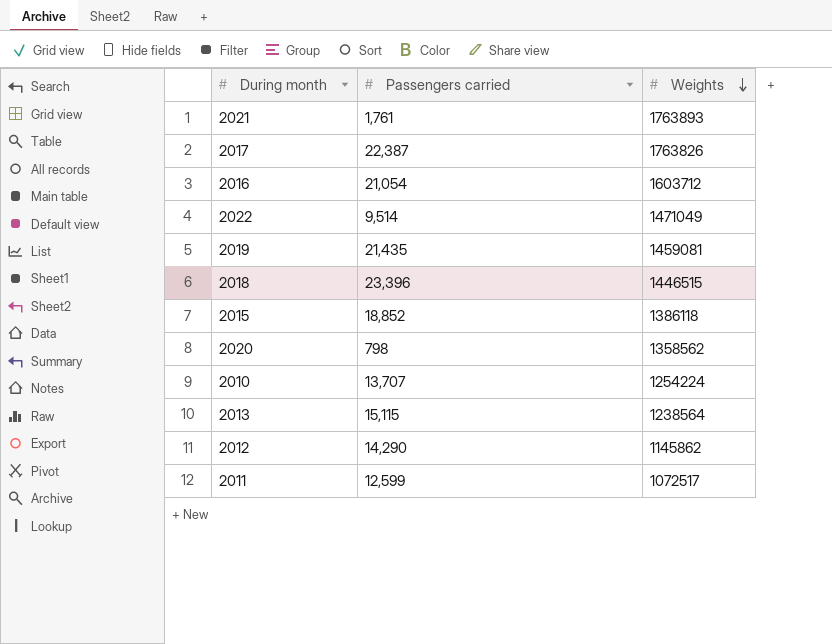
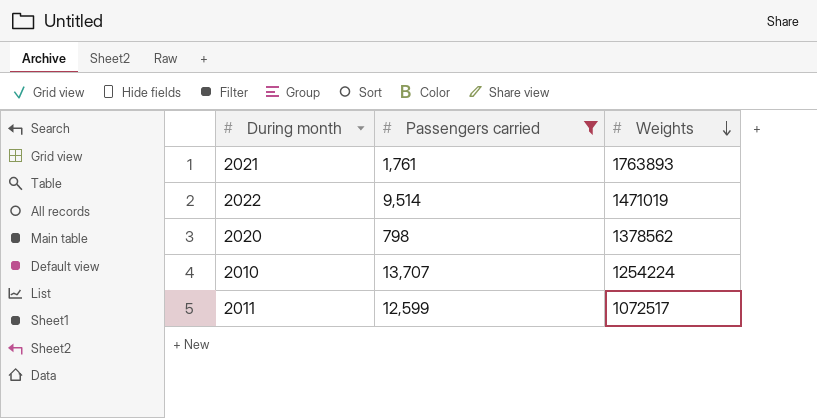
filter: none -> Passengers carried <= 13,707
2022 | Weights: 1471049 -> 1471019
2020 | Weights: 1358562 -> 1378562

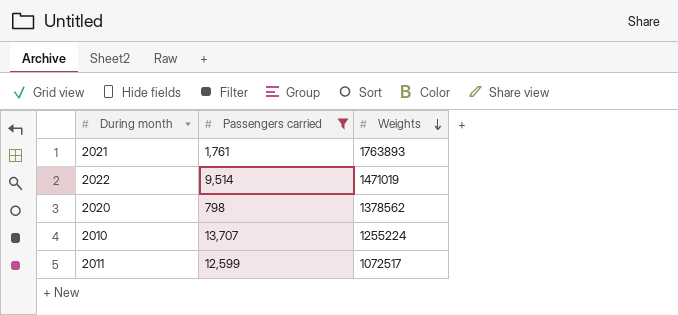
2010 | Weights: 1254224 -> 1255224

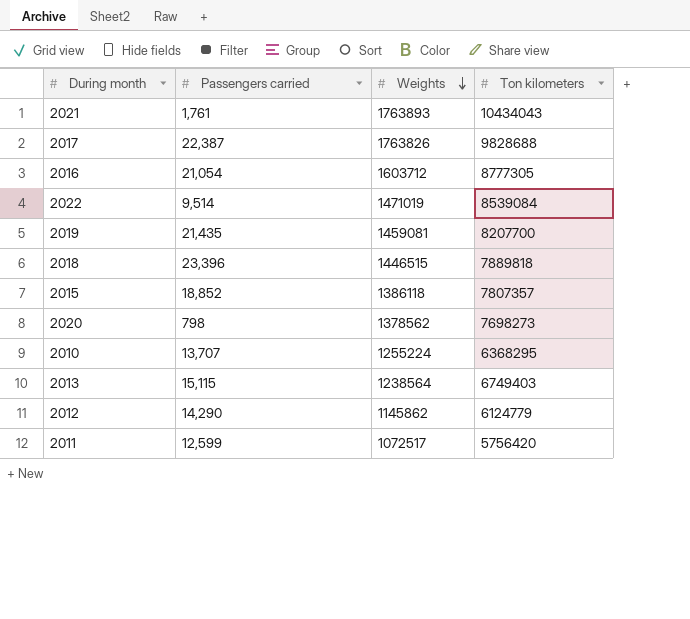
filter: Passengers carried <= 13,707 -> none
column Ton kilometers | position: none -> 4

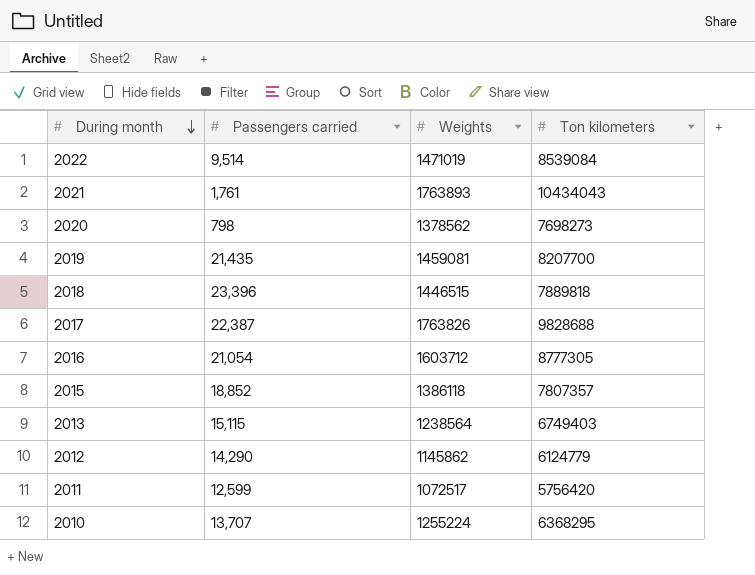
row order: Weights descending -> During month descending

